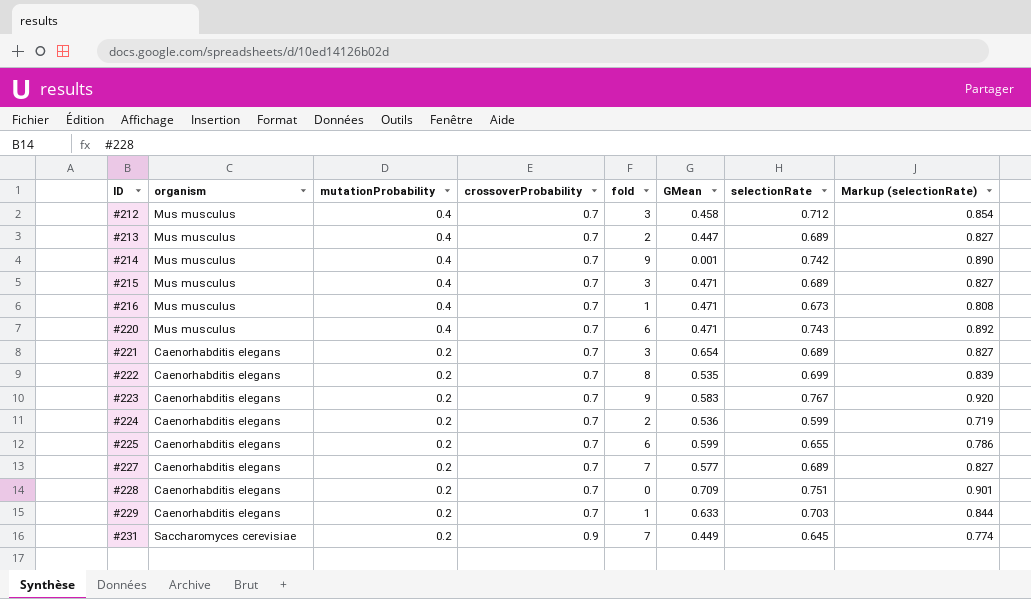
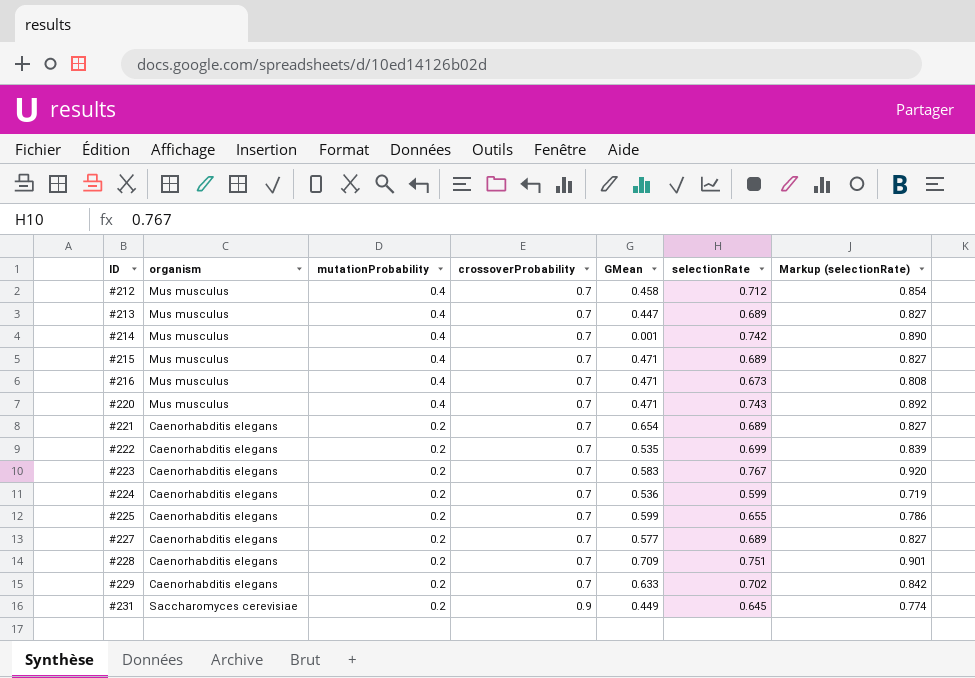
column fold | position: 5 -> none
#229 | selectionRate: 0.703 -> 0.702
#229 | Markup (selectionRate): 0.844 -> 0.842

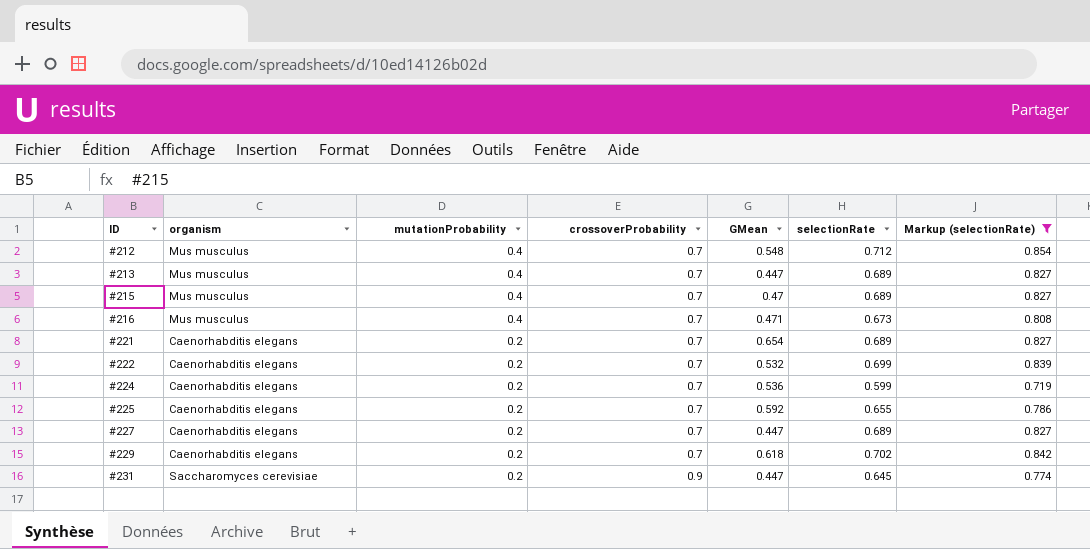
filter: none -> Markup (selectionRate) <= 0.854
#212 | GMean: 0.458 -> 0.548
#215 | GMean: 0.471 -> 0.47
#222 | GMean: 0.535 -> 0.532
#225 | GMean: 0.599 -> 0.592
#227 | GMean: 0.577 -> 0.447
#229 | GMean: 0.633 -> 0.618
#231 | GMean: 0.449 -> 0.447

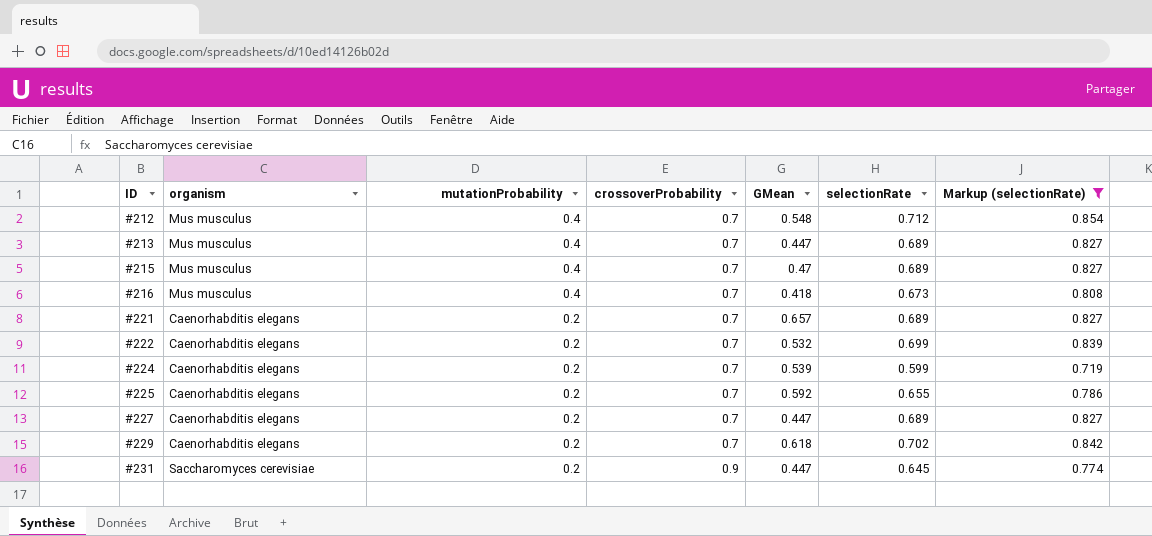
#216 | GMean: 0.471 -> 0.418
#221 | GMean: 0.654 -> 0.657
#224 | GMean: 0.536 -> 0.539

